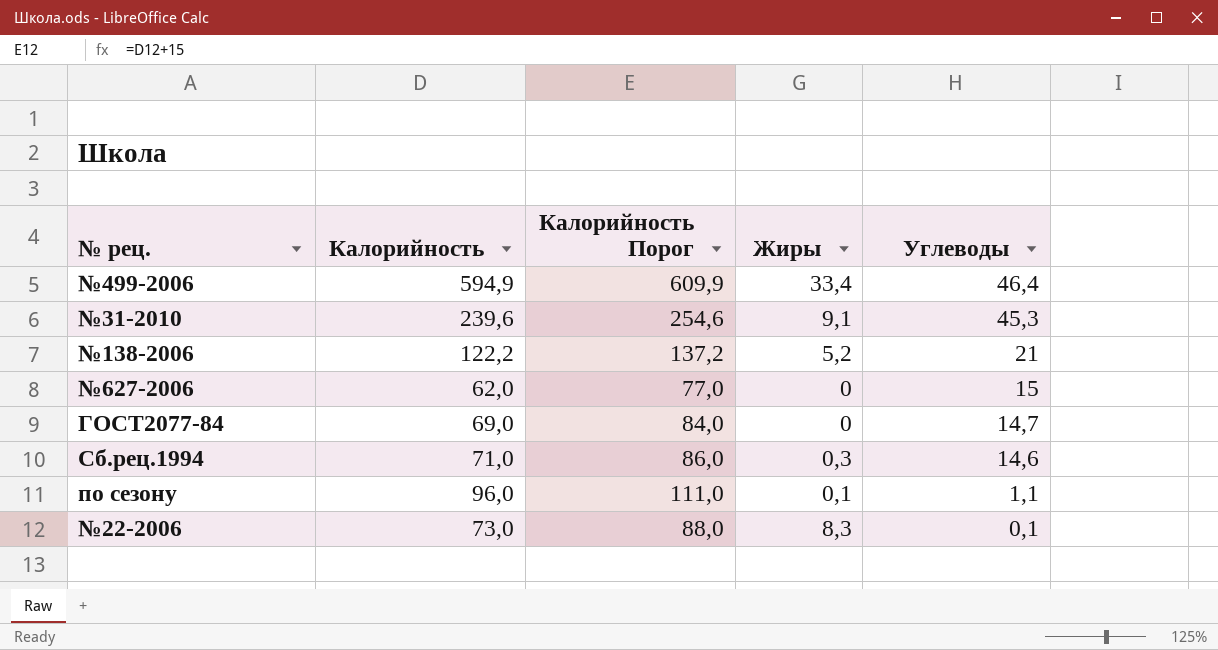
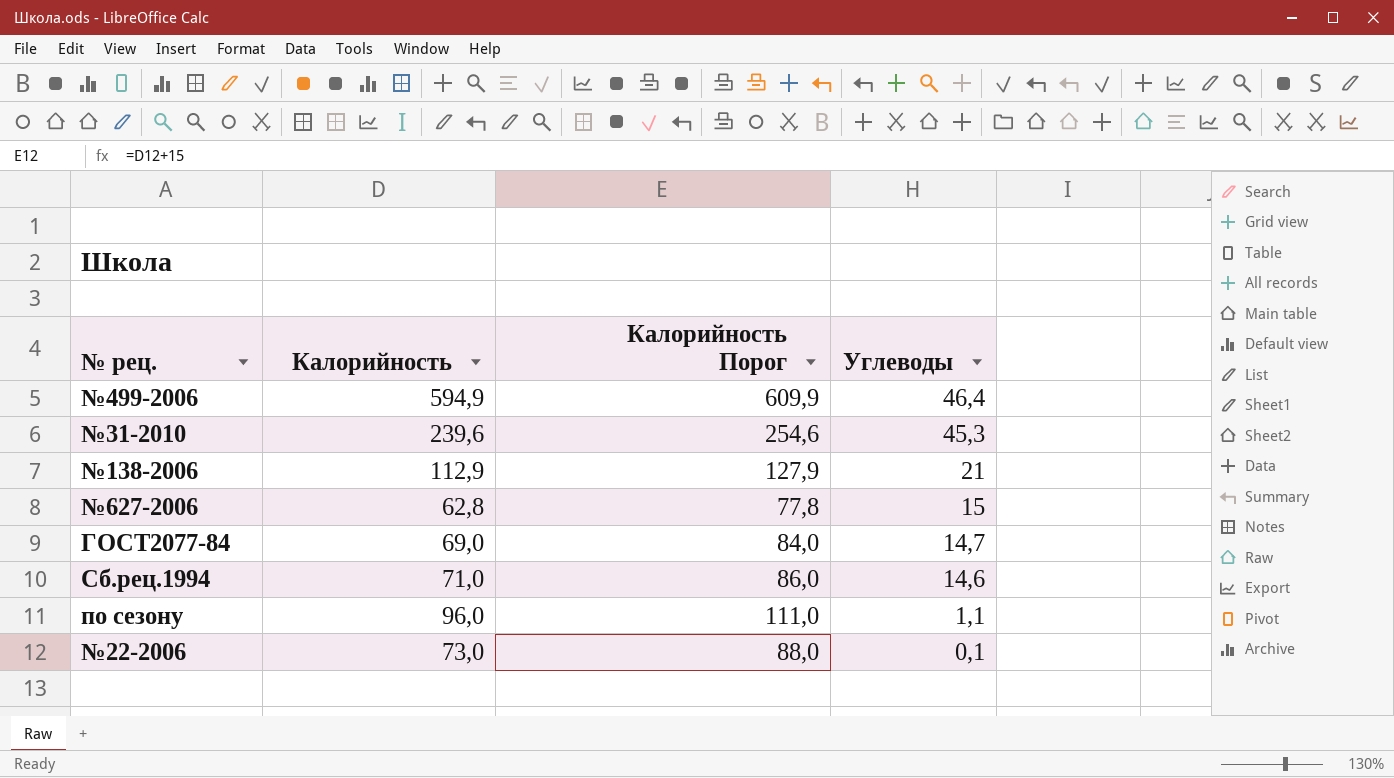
column Жиры | position: 4 -> none
№138-2006 | Калорийность: 122,2 -> 112,9
№138-2006 | Калорийность Порог: 137,2 -> 127,9
№627-2006 | Калорийность: 62,0 -> 62,8
№627-2006 | Калорийность Порог: 77,0 -> 77,8

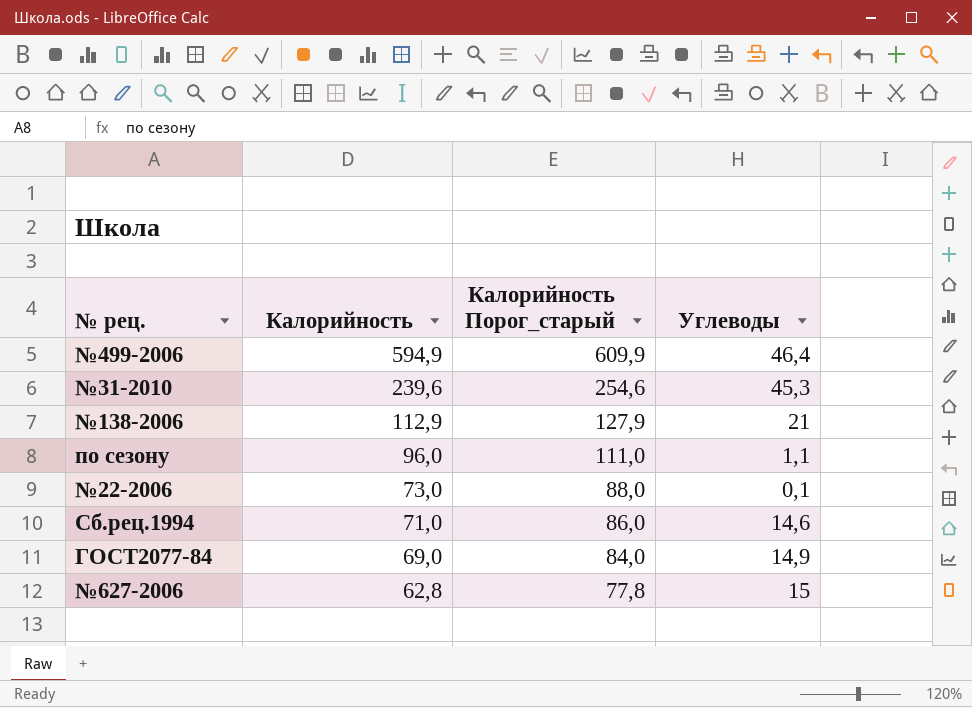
row order: Углеводы descending -> Калорийность descending
column name: Калорийность Порог -> Калорийность Порог_старый
ГОСТ2077-84 | Углеводы: 14,7 -> 14,9

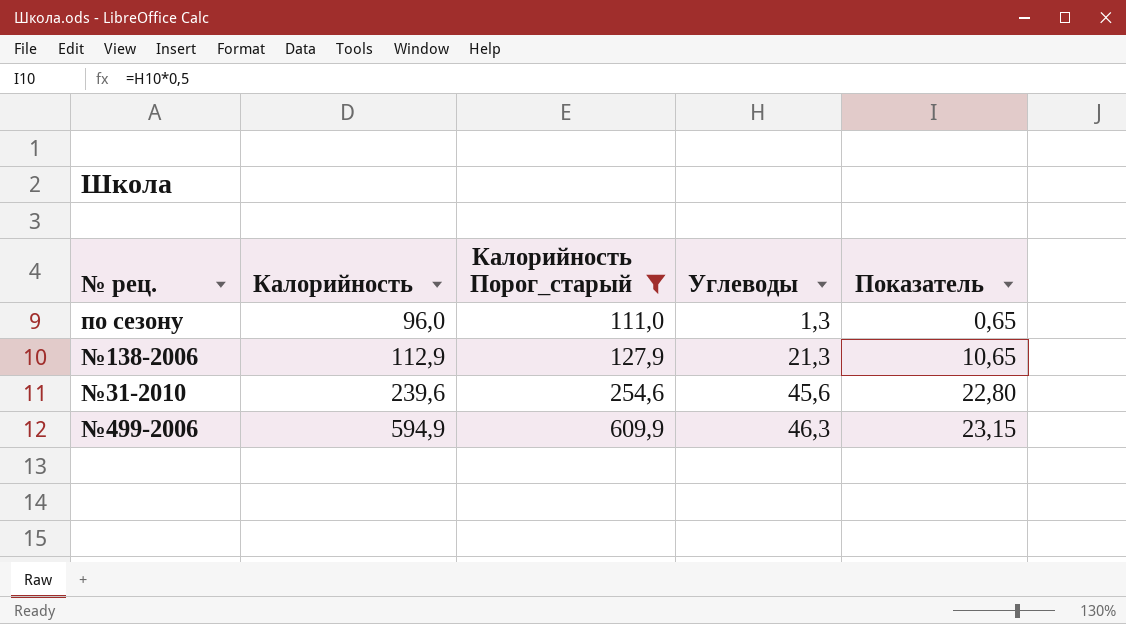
filter: none -> Калорийность Порог_старый >= 111,0
row order: Калорийность descending -> Калорийность ascending
column Показатель | formula: none -> [Углеводы] * 0,5
по сезону | Углеводы: 1,1 -> 1,3
№138-2006 | Углеводы: 21 -> 21,3
№31-2010 | Углеводы: 45,3 -> 45,6
№499-2006 | Углеводы: 46,4 -> 46,3

